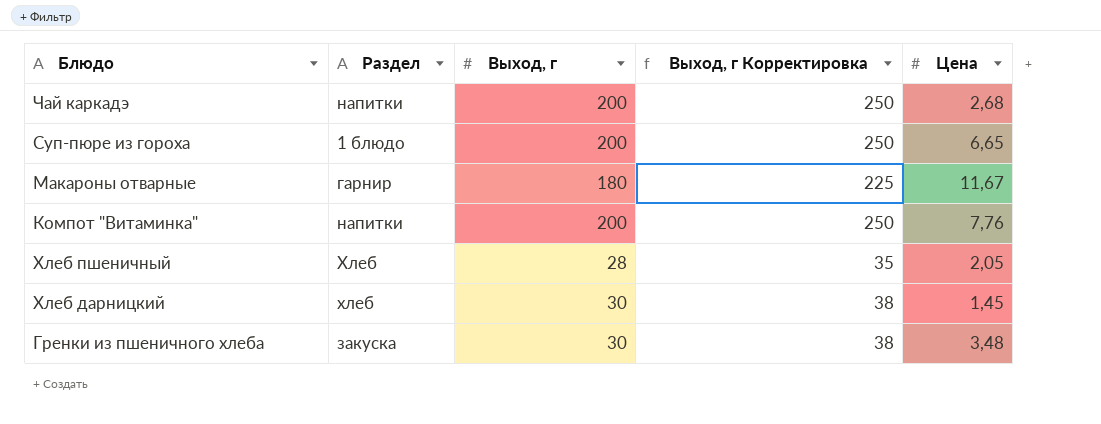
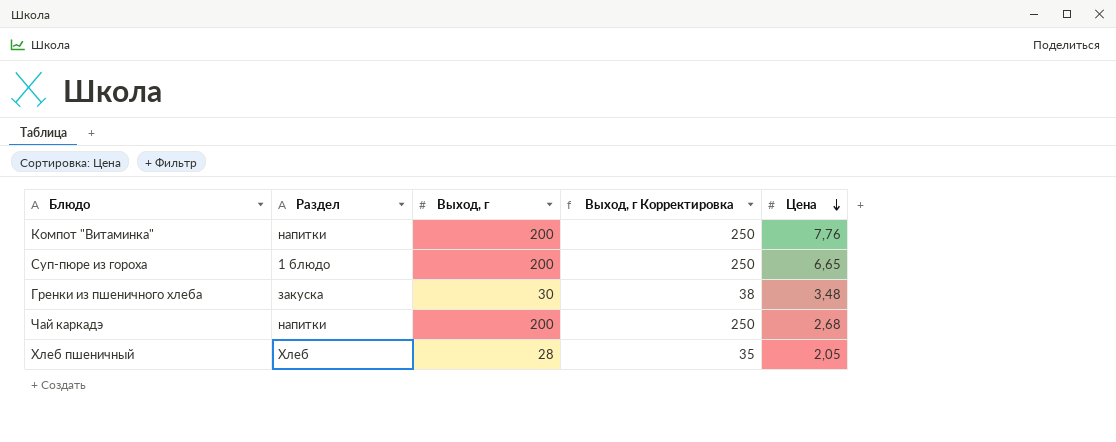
row order: none -> Цена descending
row Макароны отварные: гарнир | 180 | 225 | 11,67 -> none
row Хлеб дарницкий: хлеб | 30 | 38 | 1,45 -> none

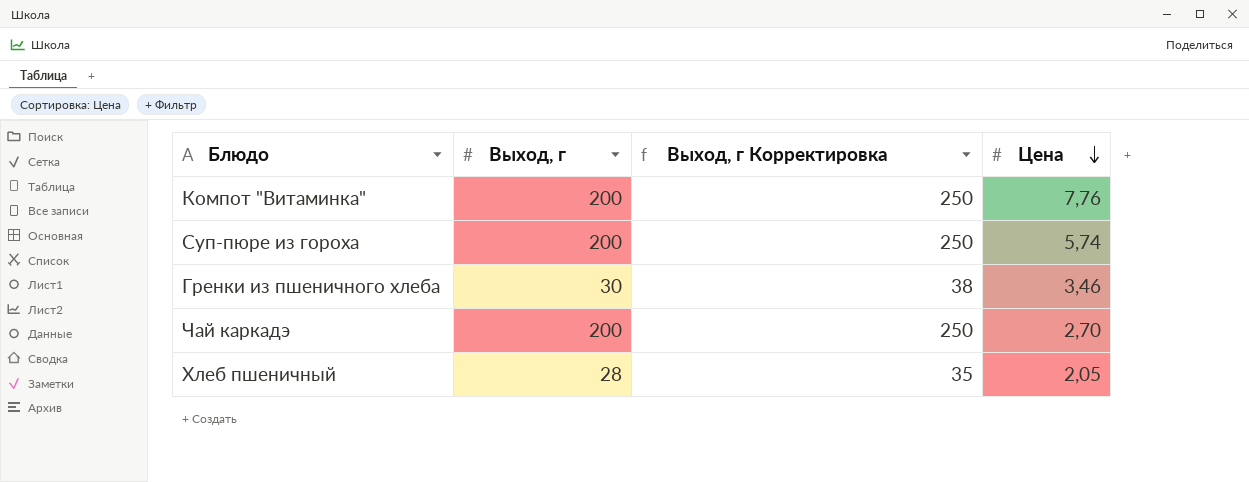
column Раздел | position: 2 -> none
Суп-пюре из гороха | Цена: 6,65 -> 5,74
Гренки из пшеничного хлеба | Цена: 3,48 -> 3,46
Чай каркадэ | Цена: 2,68 -> 2,70

